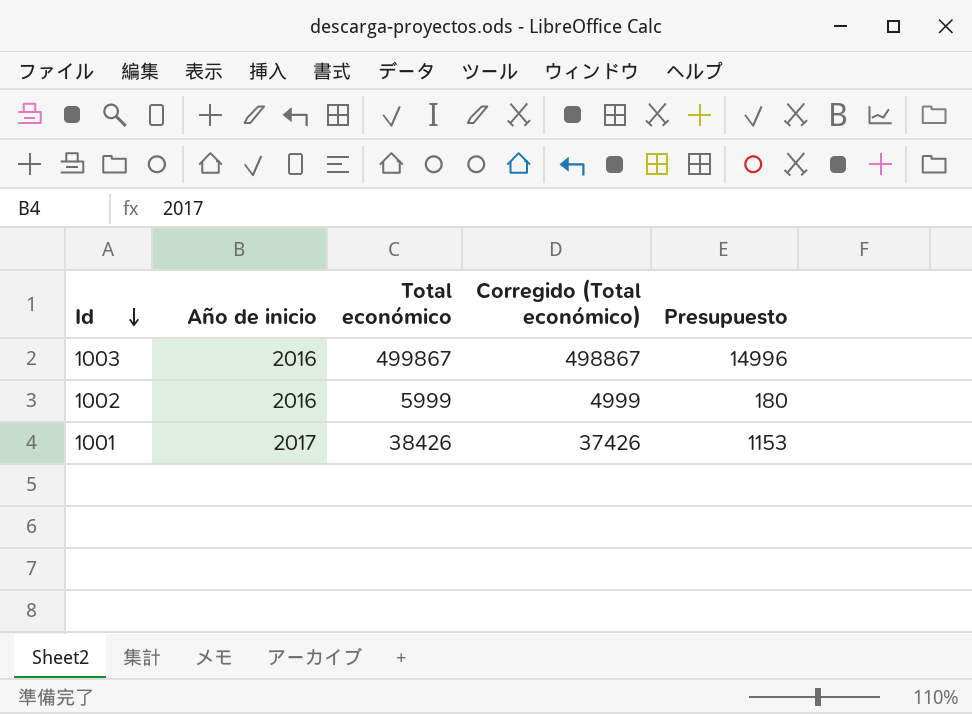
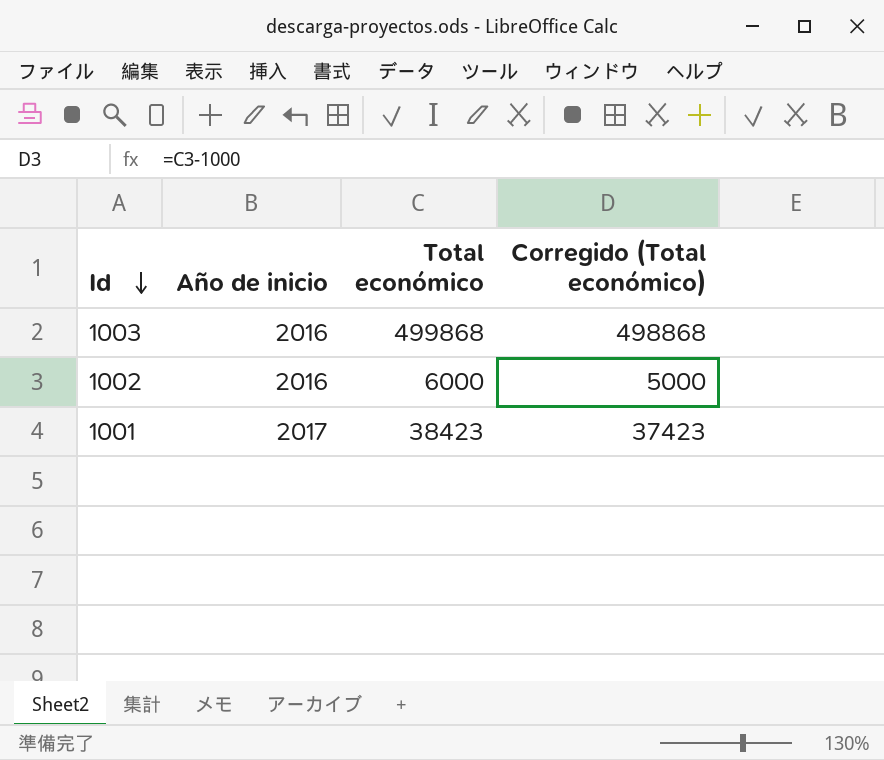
column Presupuesto | formula: [Total económico] * 0,03 -> none
1003 | Total económico: 499867 -> 499868
1003 | Corregido (Total económico): 498867 -> 498868
1002 | Total económico: 5999 -> 6000
1002 | Corregido (Total económico): 4999 -> 5000
1001 | Total económico: 38426 -> 38423
1001 | Corregido (Total económico): 37426 -> 37423

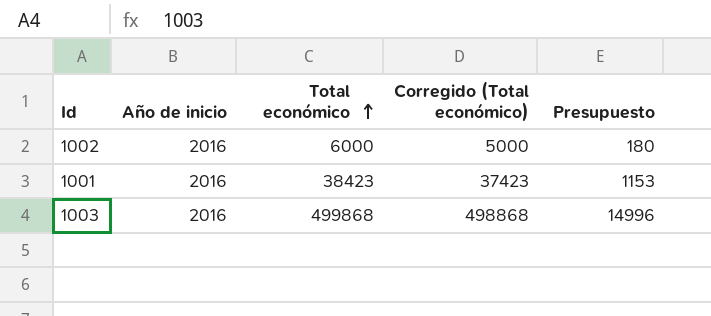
row order: Id descending -> Total económico ascending
column Presupuesto | formula: none -> [Total económico] * 0,03
1001 | Año de inicio: 2017 -> 2016

